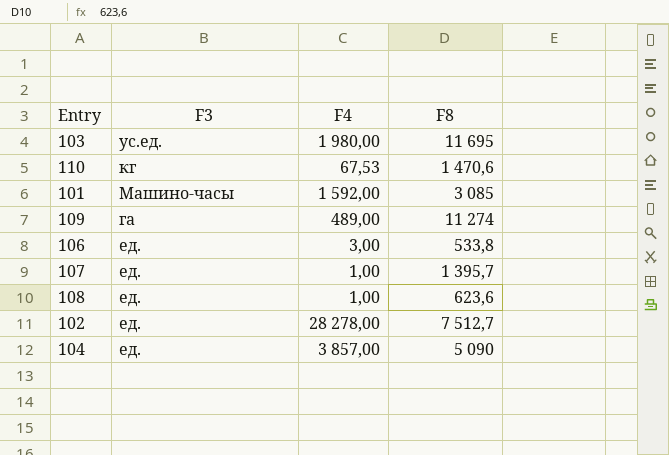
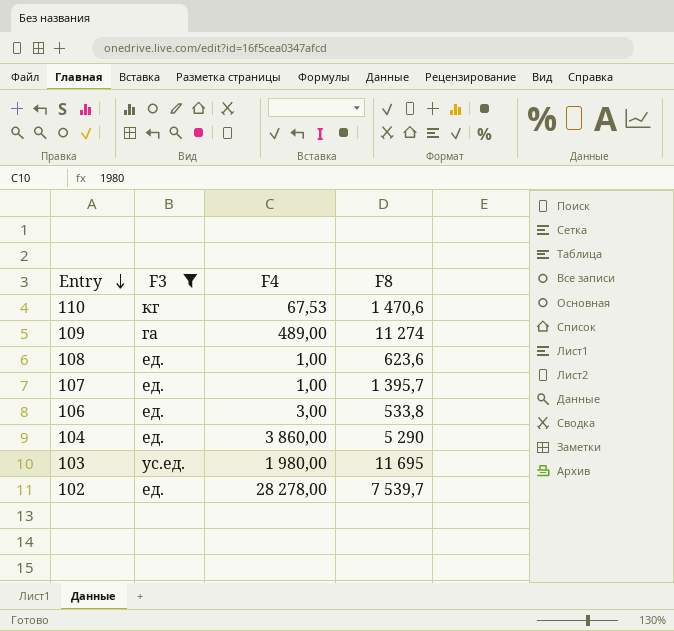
filter: none -> F3 != Машино-часы
row order: none -> Entry descending
104 | F4: 3 857,00 -> 3 860,00
104 | F8: 5 090 -> 5 290
102 | F8: 7 512,7 -> 7 539,7

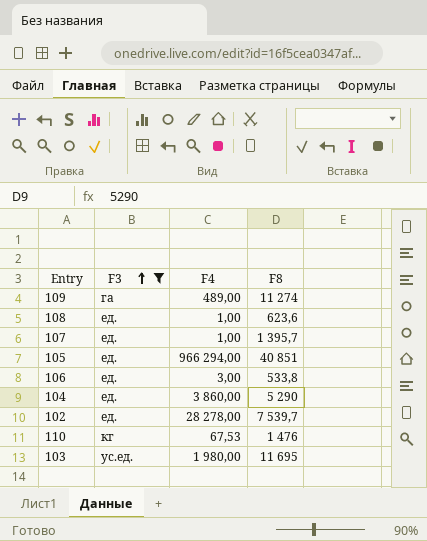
row order: Entry descending -> F3 ascending
row 105: none -> ед. | 966 294,00 | 40 851
110 | F8: 1 470,6 -> 1 476

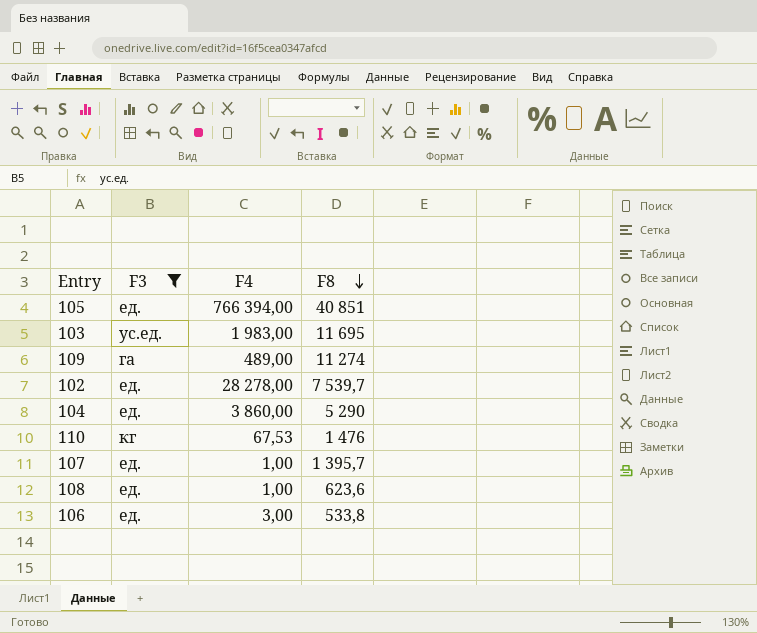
row order: F3 ascending -> F8 descending
105 | F4: 966 294,00 -> 766 394,00
103 | F4: 1 980,00 -> 1 983,00

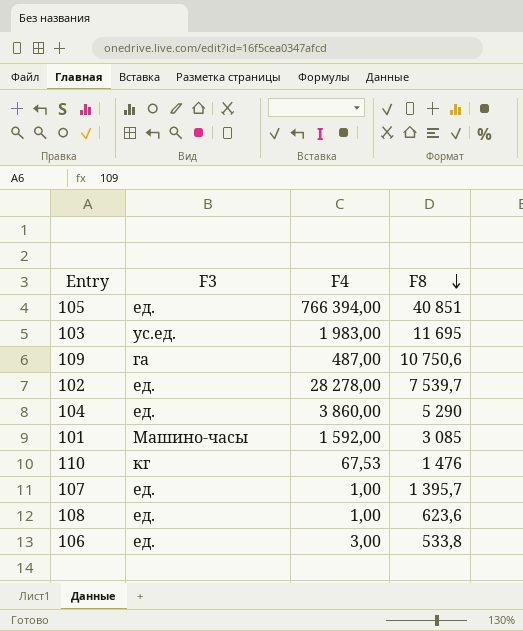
filter: F3 != Машино-часы -> none
109 | F4: 489,00 -> 487,00
109 | F8: 11 274 -> 10 750,6

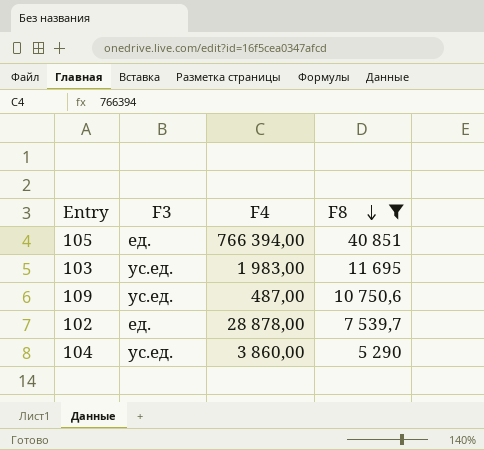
filter: none -> F8 >= 5 290
109 | F3: га -> ус.ед.
102 | F4: 28 278,00 -> 28 878,00
104 | F3: ед. -> ус.ед.

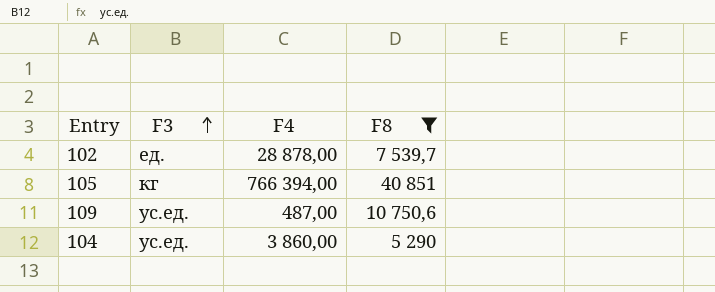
row order: F8 descending -> F3 ascending
row 103: ус.ед. | 1 983,00 | 11 695 -> none
105 | F3: ед. -> кг

